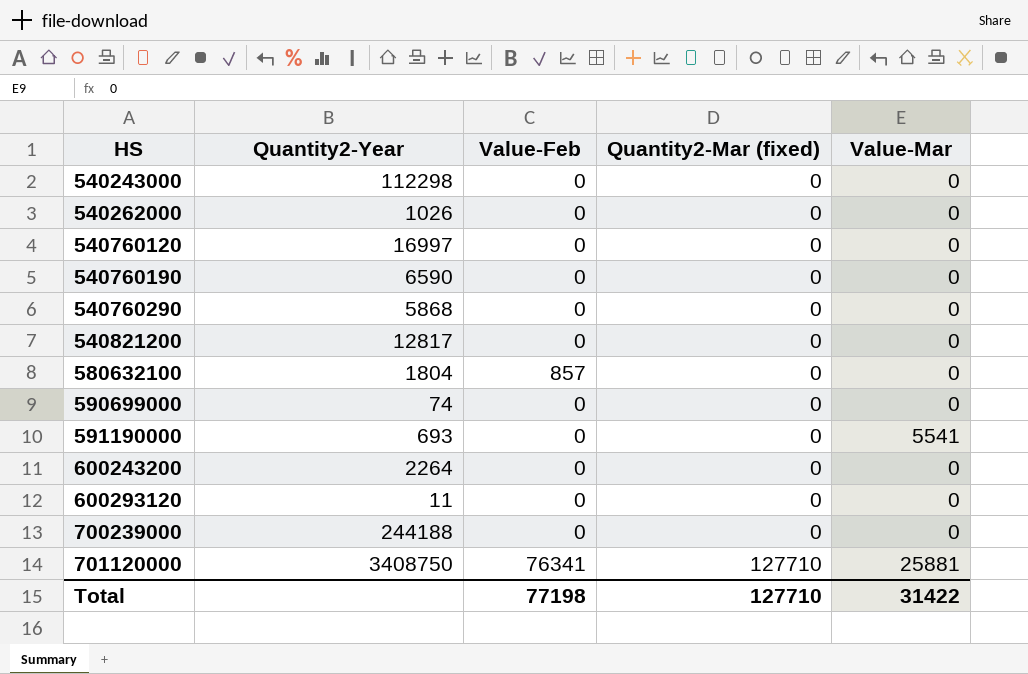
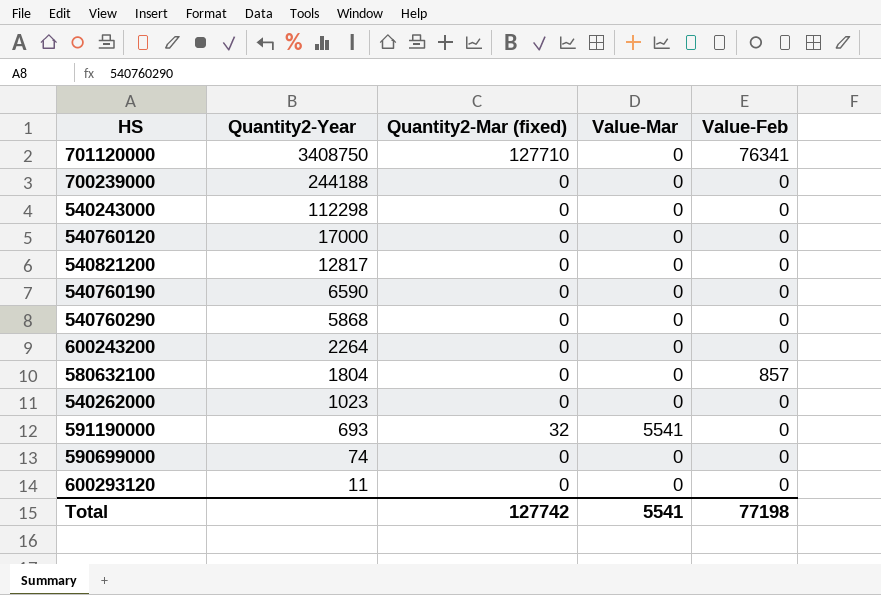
row order: HS ascending -> Quantity2-Year descending
column Value-Feb | position: 3 -> 5
701120000 | Value-Mar: 25881 -> 0
540760120 | Quantity2-Year: 16997 -> 17000
540262000 | Quantity2-Year: 1026 -> 1023
591190000 | Quantity2-Mar (fixed): 0 -> 32
Total | Quantity2-Mar (fixed): 127710 -> 127742
Total | Value-Mar: 31422 -> 5541

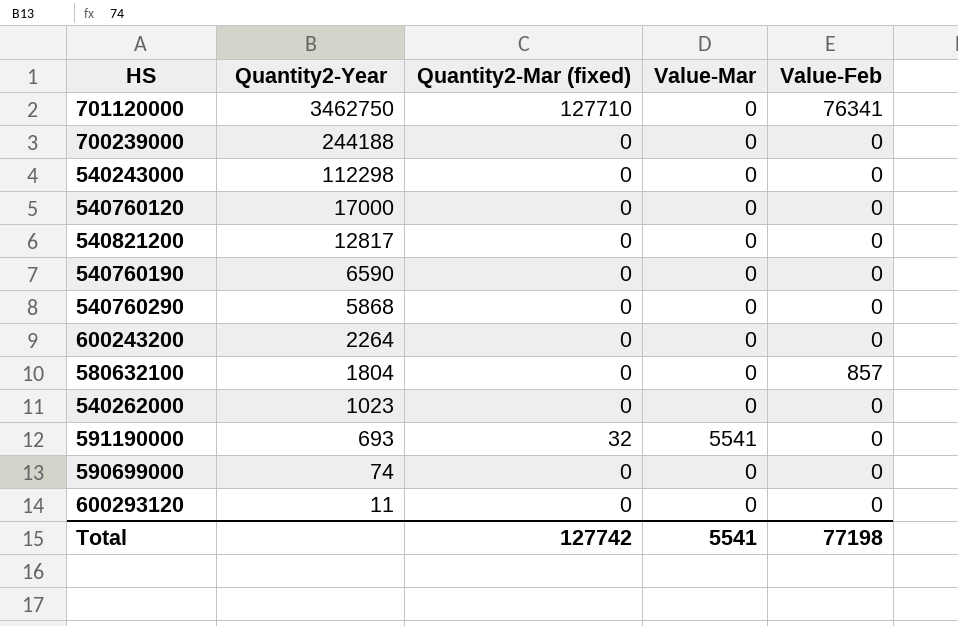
701120000 | Quantity2-Year: 3408750 -> 3462750

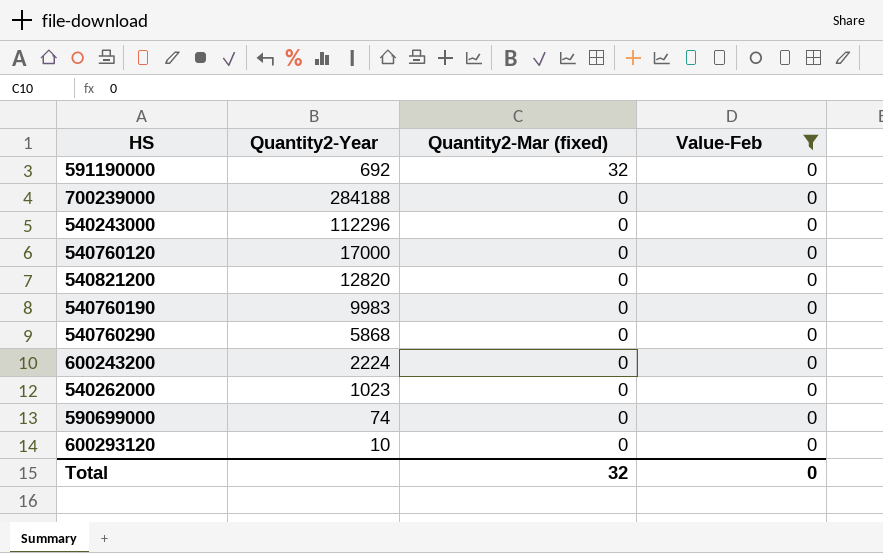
filter: none -> Value-Feb = 0
row order: Quantity2-Year descending -> Quantity2-Mar (fixed) descending
column Value-Mar | position: 4 -> none
591190000 | Quantity2-Year: 693 -> 692
700239000 | Quantity2-Year: 244188 -> 284188
540243000 | Quantity2-Year: 112298 -> 112296
540821200 | Quantity2-Year: 12817 -> 12820
540760190 | Quantity2-Year: 6590 -> 9983
600243200 | Quantity2-Year: 2264 -> 2224
600293120 | Quantity2-Year: 11 -> 10
Total | Quantity2-Mar (fixed): 127742 -> 32
Total | Value-Feb: 77198 -> 0

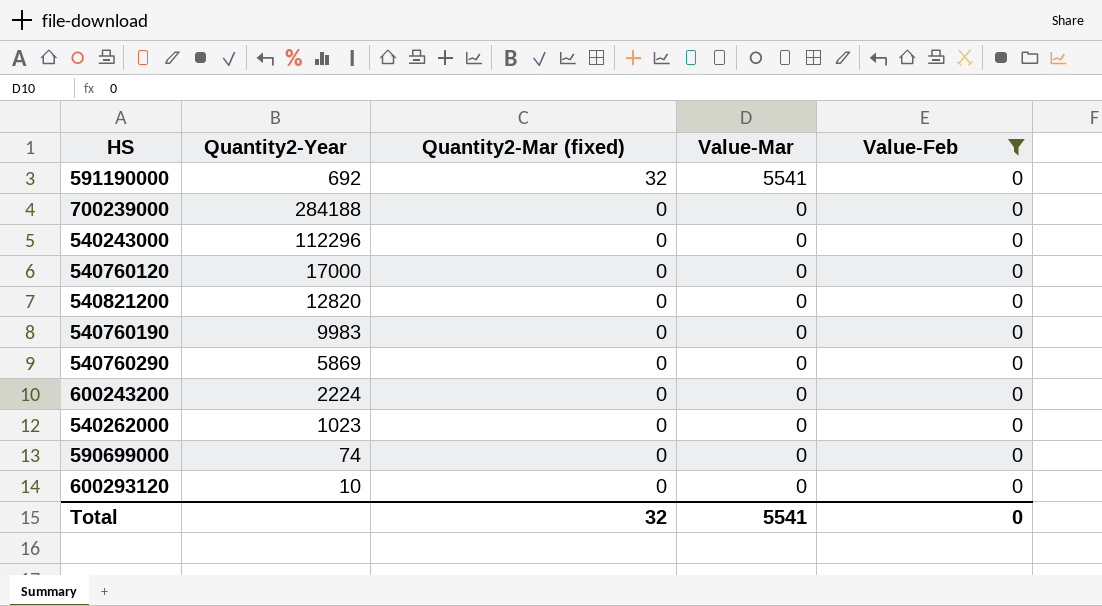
column Value-Mar | position: none -> 4
540760290 | Quantity2-Year: 5868 -> 5869

